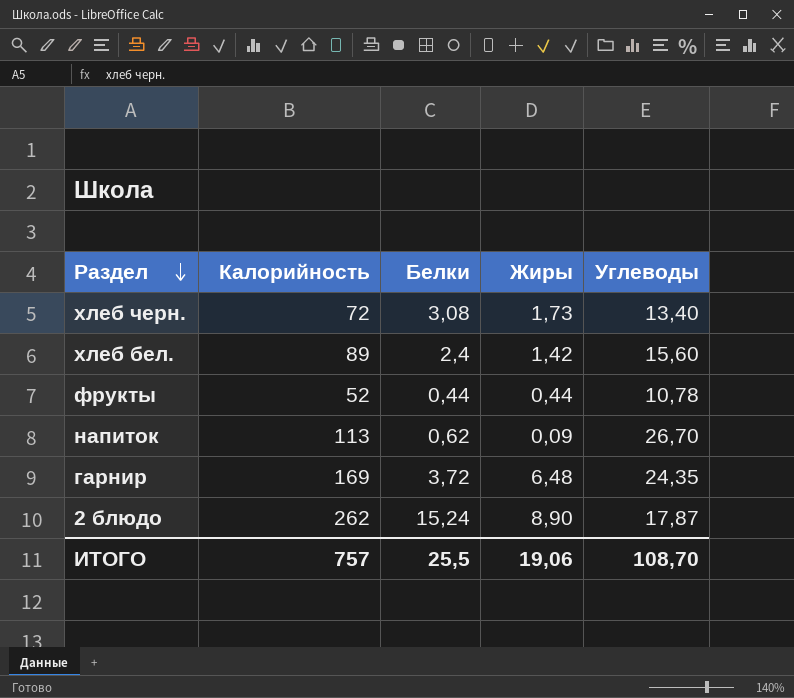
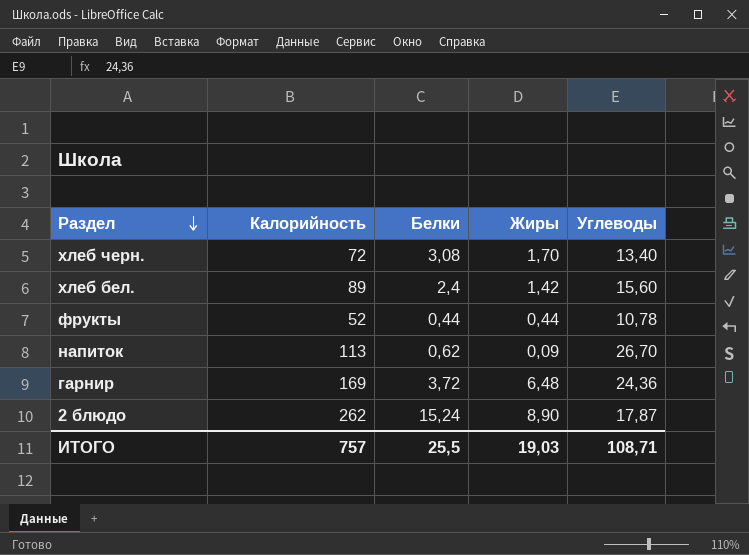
хлеб черн. | Жиры: 1,73 -> 1,70
гарнир | Углеводы: 24,35 -> 24,36
ИТОГО | Жиры: 19,06 -> 19,03
ИТОГО | Углеводы: 108,70 -> 108,71

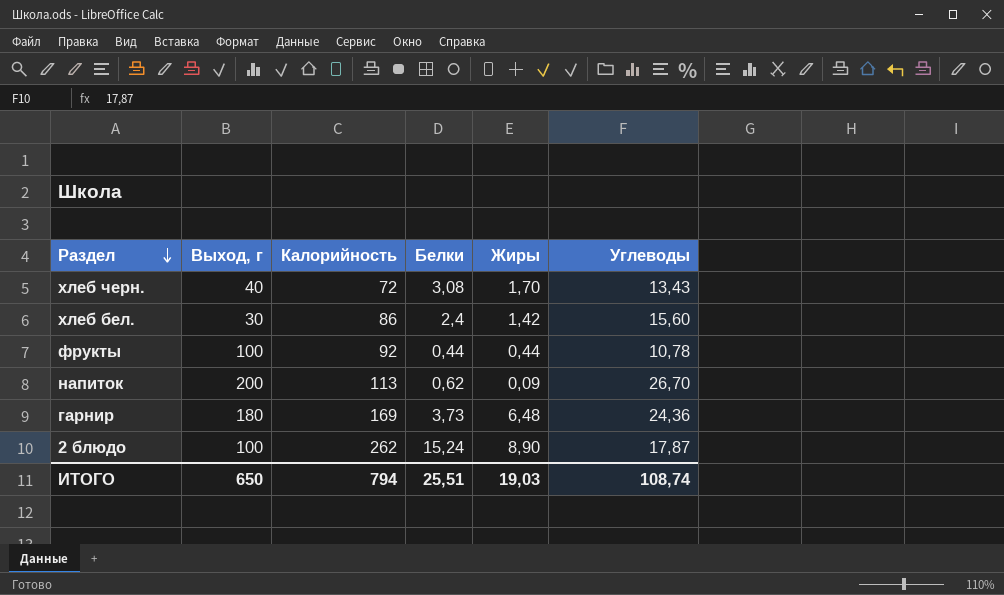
column Выход, г | position: none -> 2
хлеб черн. | Углеводы: 13,40 -> 13,43
хлеб бел. | Калорийность: 89 -> 86
фрукты | Калорийность: 52 -> 92
гарнир | Белки: 3,72 -> 3,73
ИТОГО | Калорийность: 757 -> 794
ИТОГО | Белки: 25,5 -> 25,51
ИТОГО | Углеводы: 108,71 -> 108,74

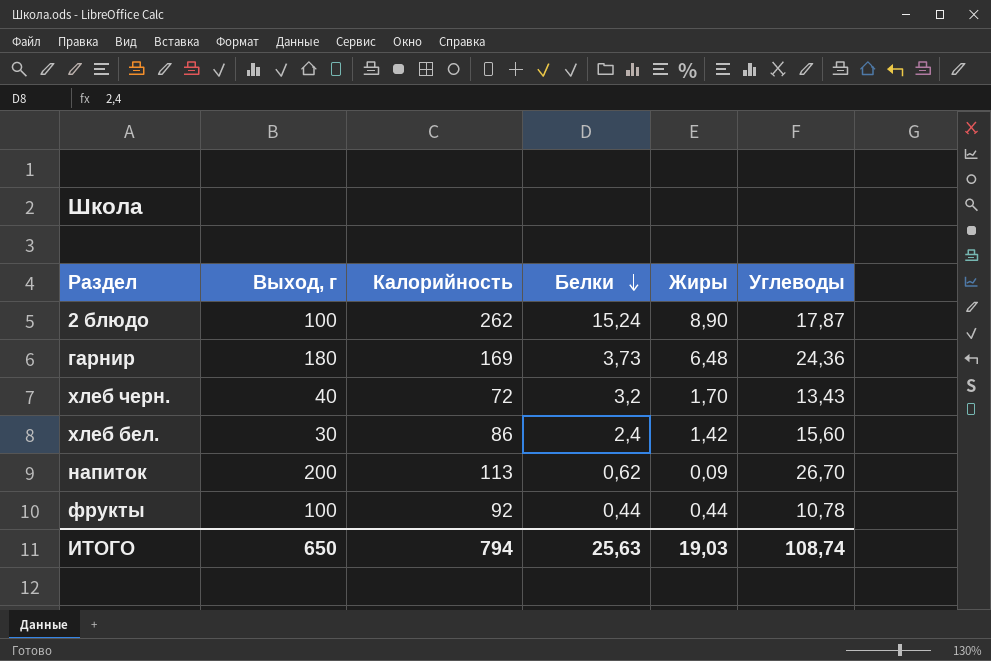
row order: Раздел descending -> Белки descending
хлеб черн. | Белки: 3,08 -> 3,2
ИТОГО | Белки: 25,51 -> 25,63

